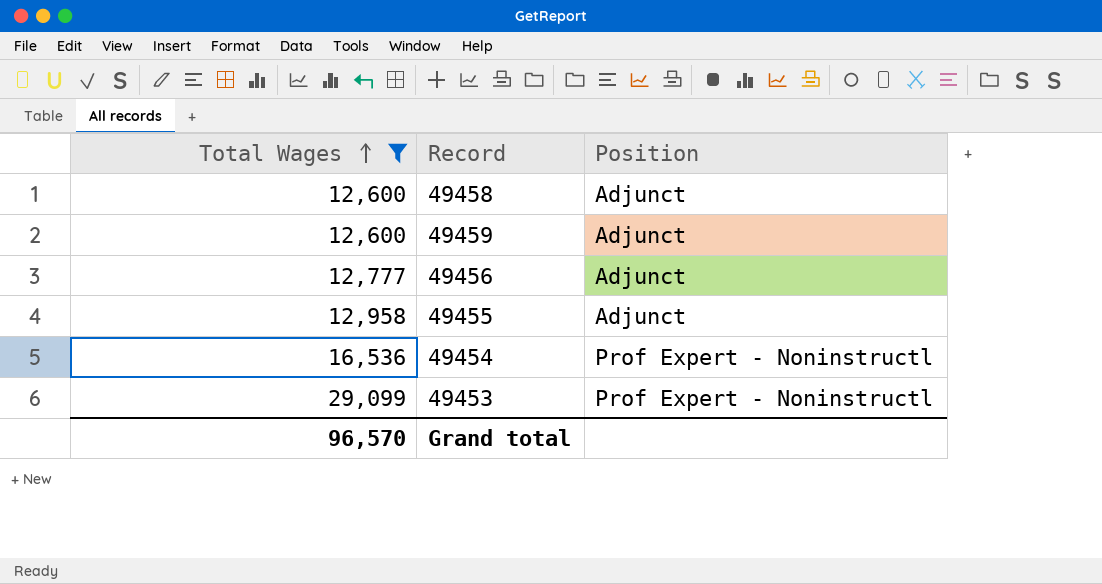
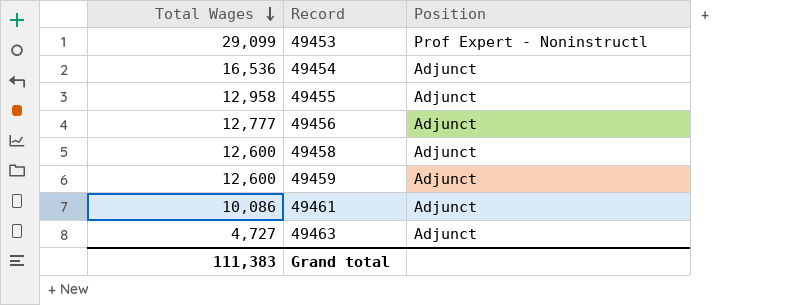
filter: Total Wages >= 12,600 -> none
row order: Total Wages ascending -> Total Wages descending
49454 | Position: Prof Expert - Noninstructl -> Adjunct
Grand total | Total Wages: 96,570 -> 111,383

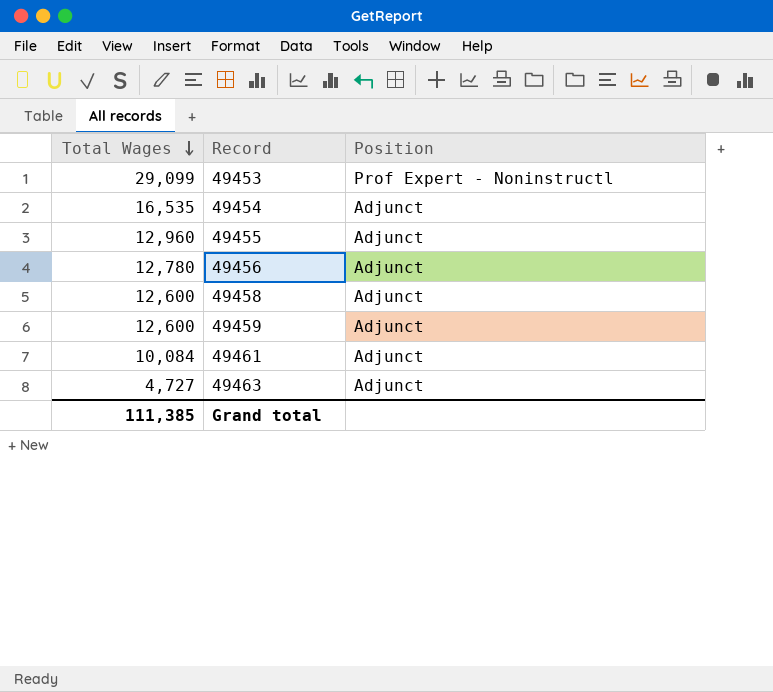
49454 | Total Wages: 16,536 -> 16,535
49455 | Total Wages: 12,958 -> 12,960
49456 | Total Wages: 12,777 -> 12,780
49461 | Total Wages: 10,086 -> 10,084
Grand total | Total Wages: 111,383 -> 111,385

